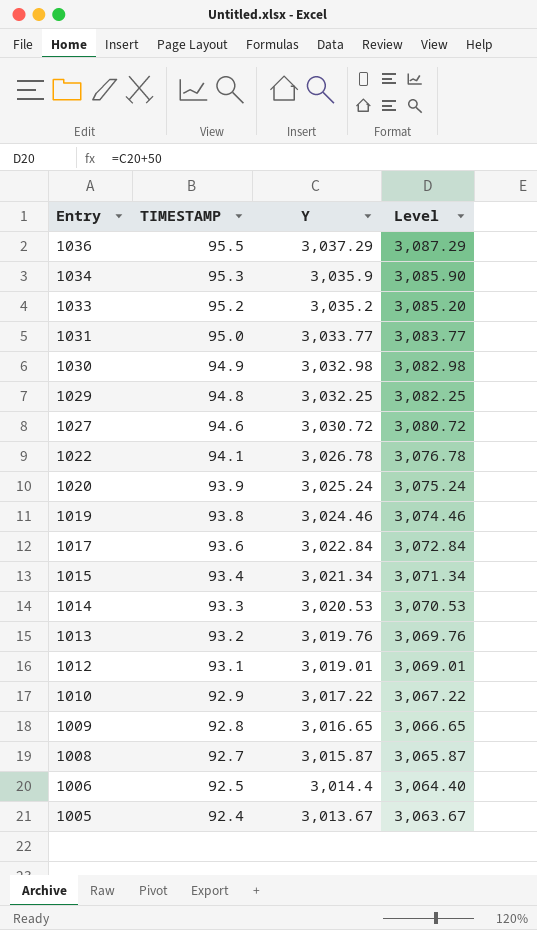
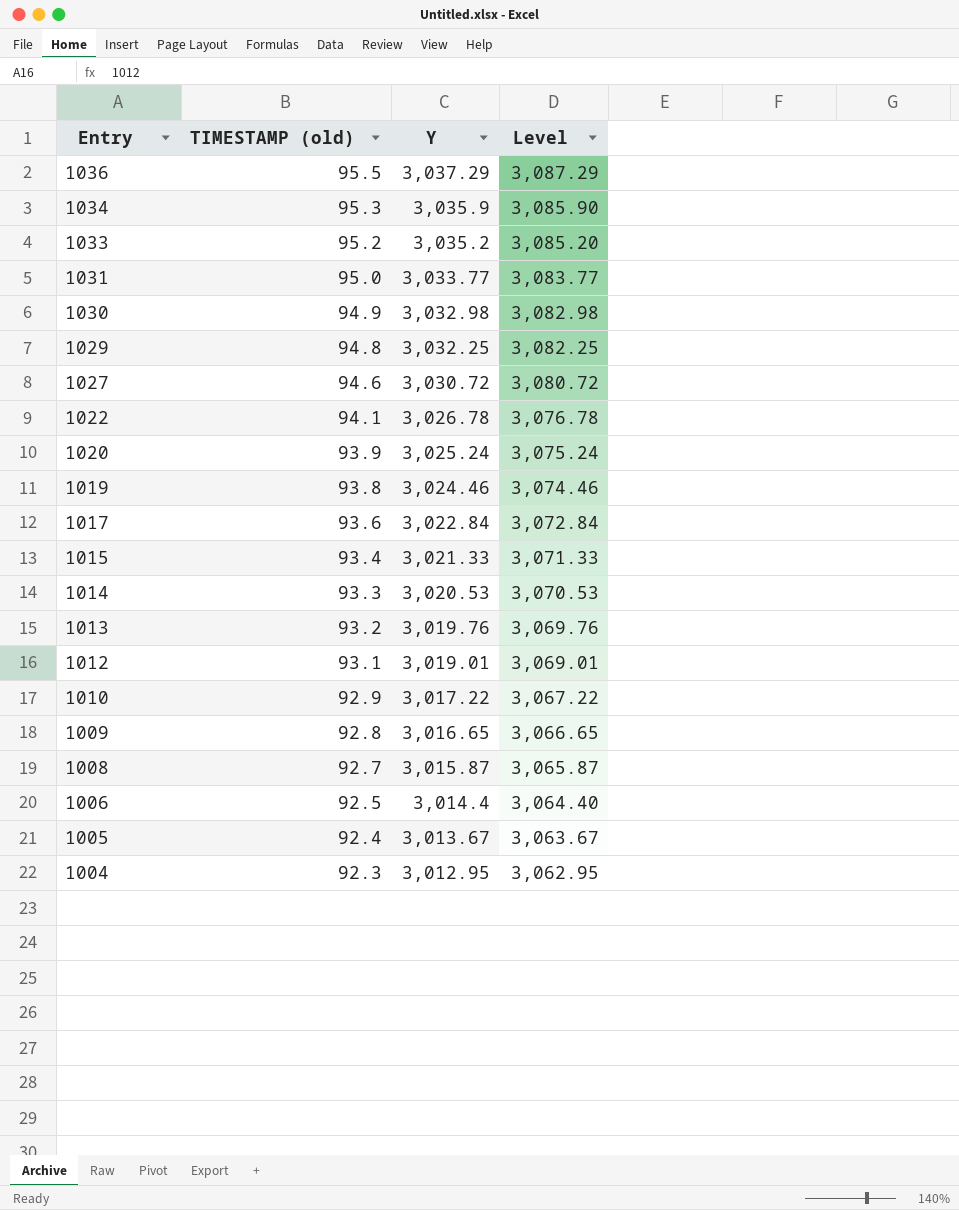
column name: TIMESTAMP -> TIMESTAMP (old)
1015 | Y: 3,021.34 -> 3,021.33
1015 | Level: 3,071.34 -> 3,071.33
row 1004: none -> 92.3 | 3,012.95 | 3,062.95

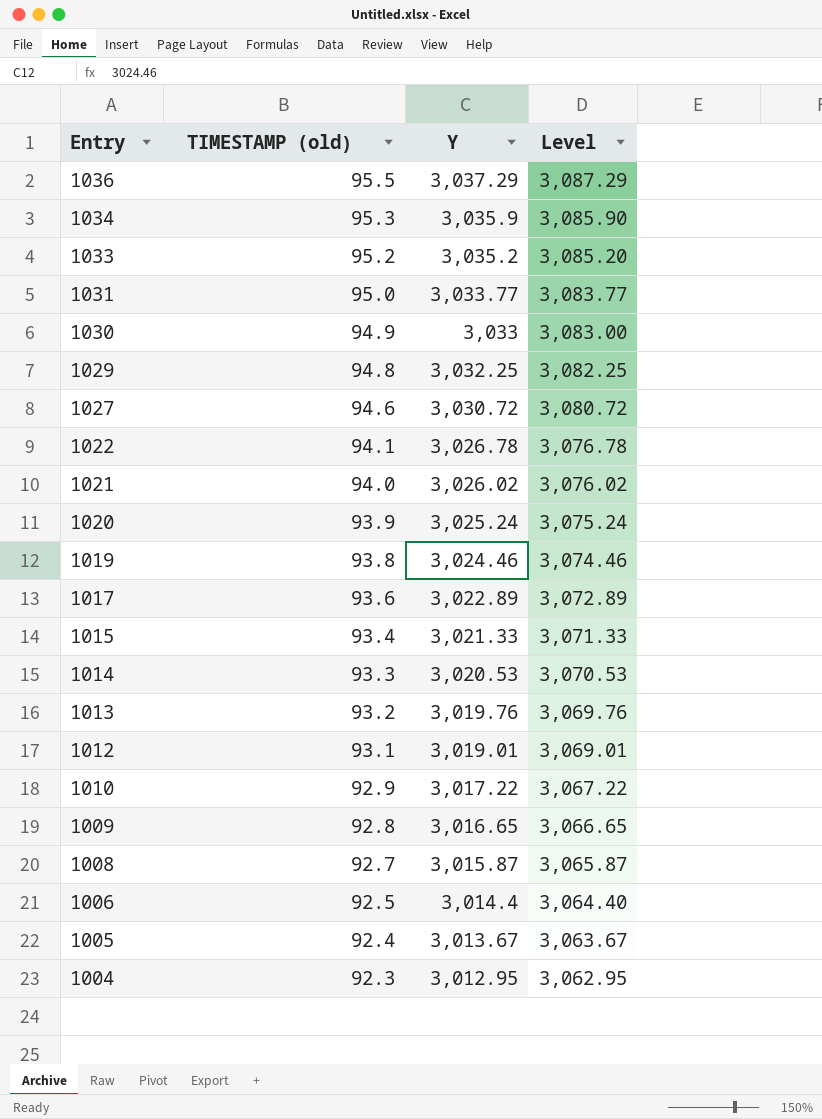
1030 | Y: 3,032.98 -> 3,033
1030 | Level: 3,082.98 -> 3,083.00
row 1021: none -> 94.0 | 3,026.02 | 3,076.02
1017 | Y: 3,022.84 -> 3,022.89
1017 | Level: 3,072.84 -> 3,072.89

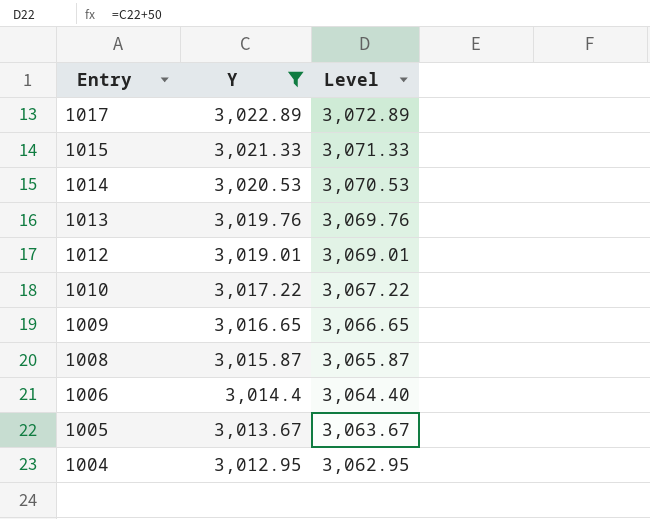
filter: none -> Y <= 3,022.89
column TIMESTAMP (old) | position: 2 -> none

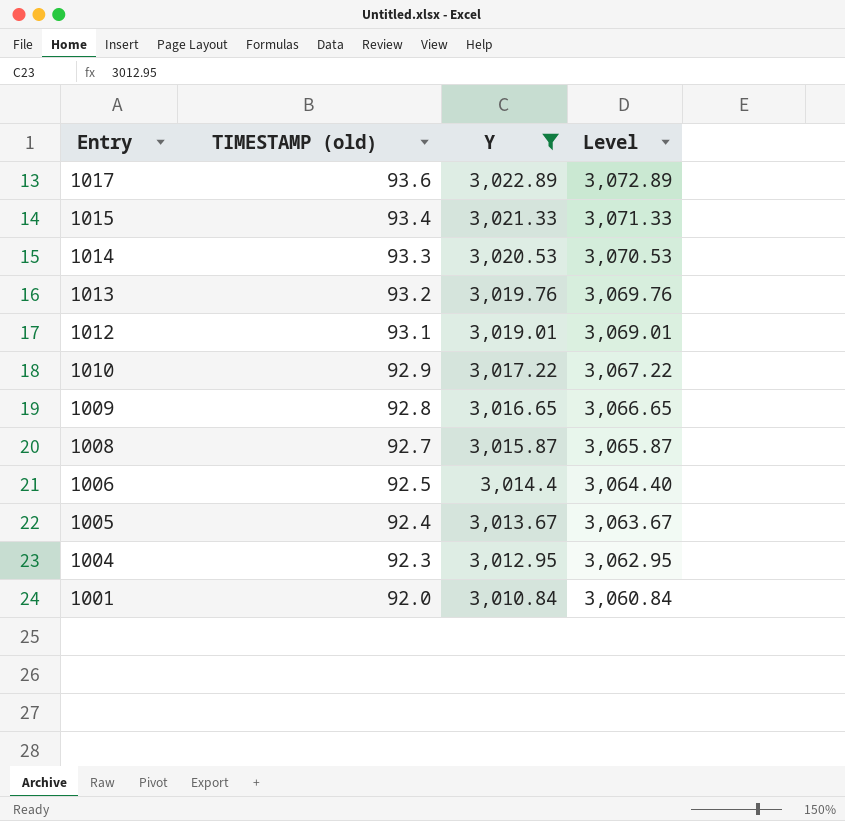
column TIMESTAMP (old) | position: none -> 2
row 1001: none -> 92.0 | 3,010.84 | 3,060.84

